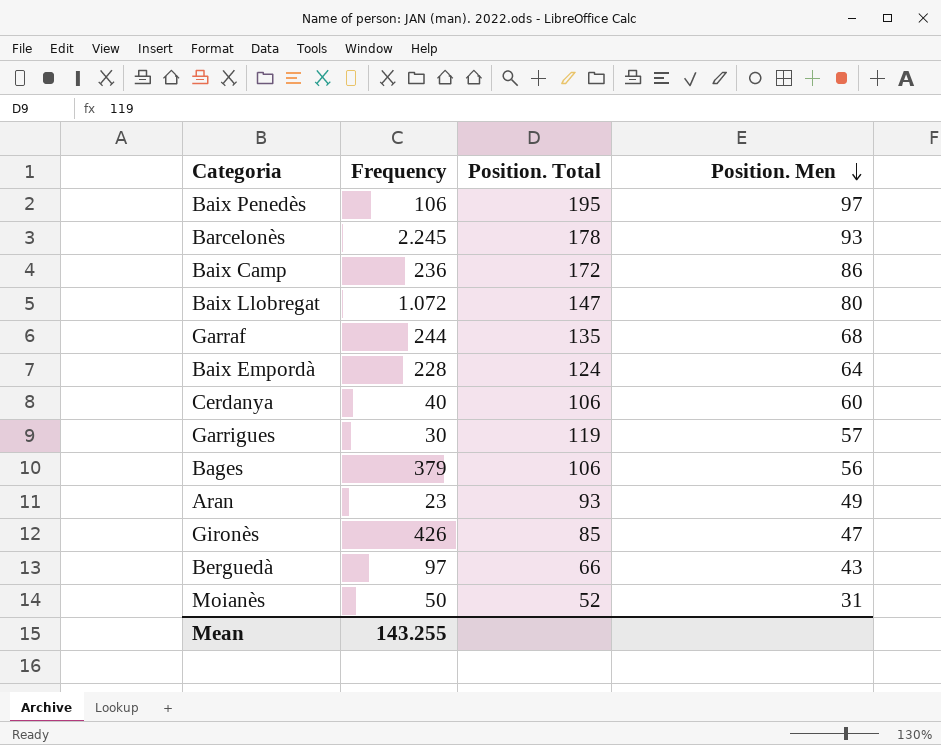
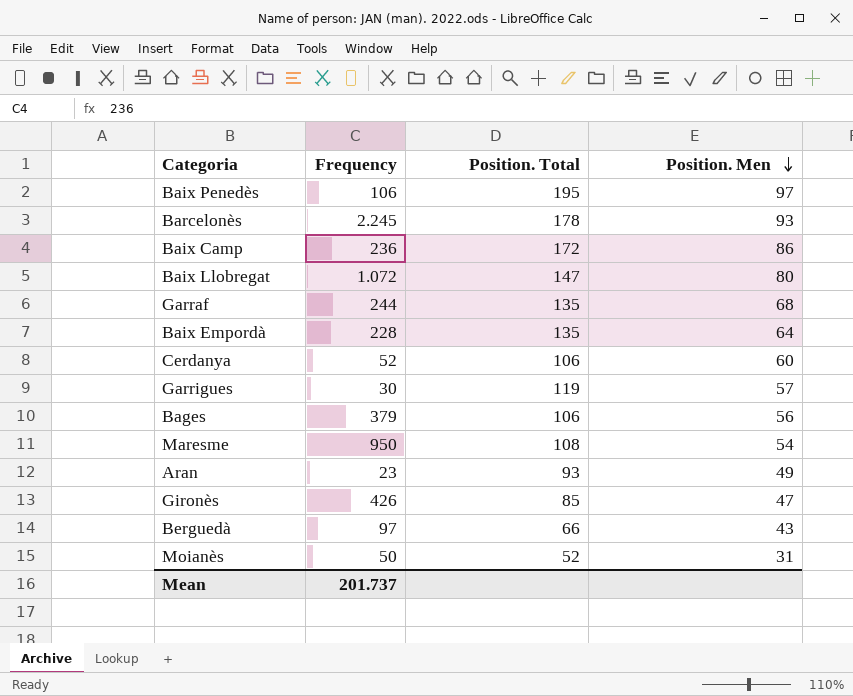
Baix Empordà | Position. Total: 124 -> 135
Cerdanya | Frequency: 40 -> 52
row Maresme: none -> 950 | 108 | 54
Mean | Frequency: 143.255 -> 201.737

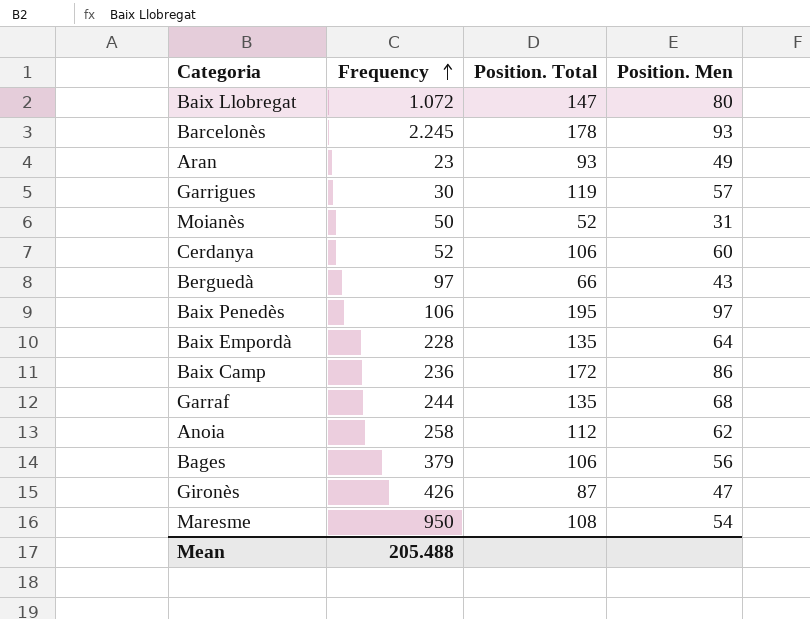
row order: Position. Men descending -> Frequency ascending
row Anoia: none -> 258 | 112 | 62
Gironès | Position. Total: 85 -> 87
Mean | Frequency: 201.737 -> 205.488

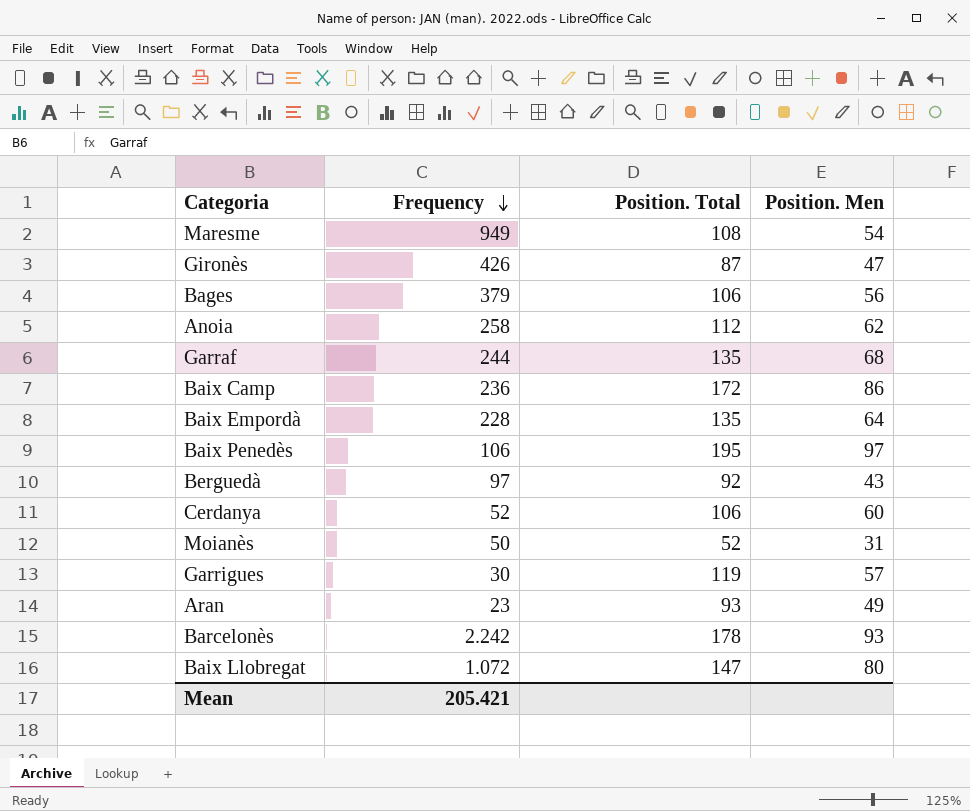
row order: Frequency ascending -> Frequency descending
Maresme | Frequency: 950 -> 949
Berguedà | Position. Total: 66 -> 92
Barcelonès | Frequency: 2.245 -> 2.242
Mean | Frequency: 205.488 -> 205.421

